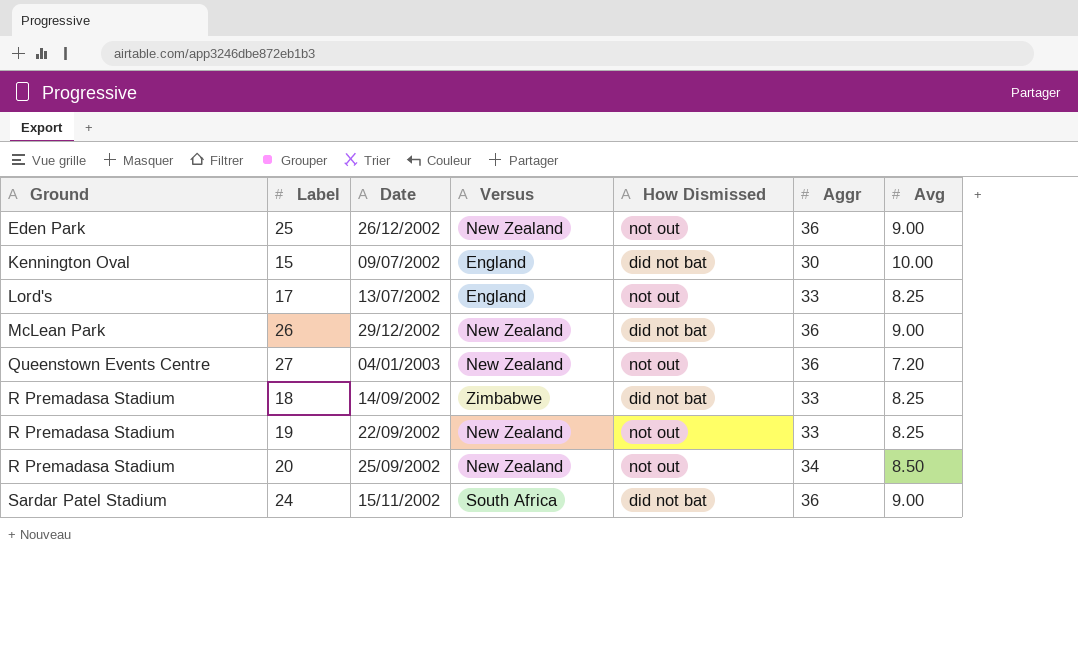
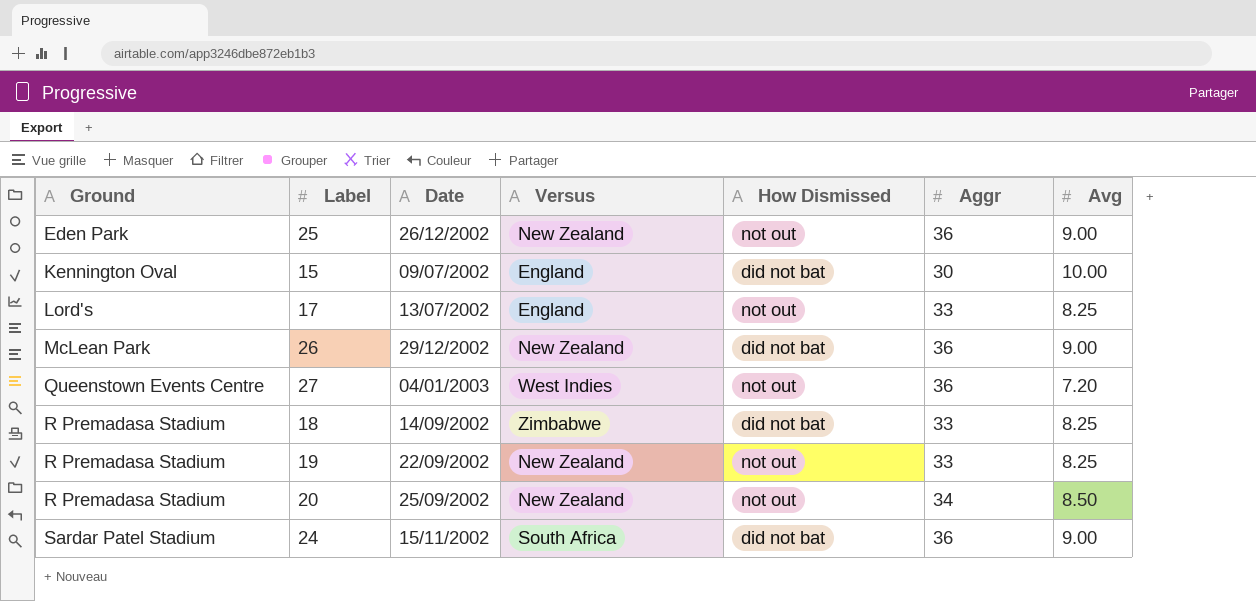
27 | Versus: New Zealand -> West Indies

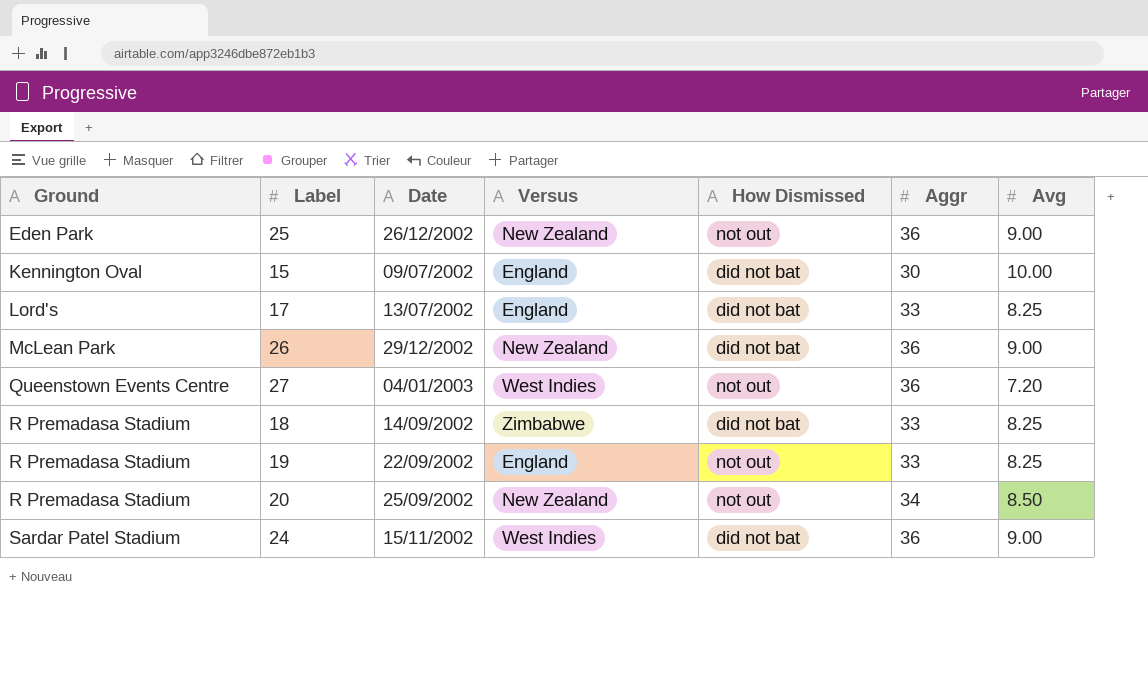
17 | How Dismissed: not out -> did not bat
19 | Versus: New Zealand -> England
24 | Versus: South Africa -> West Indies

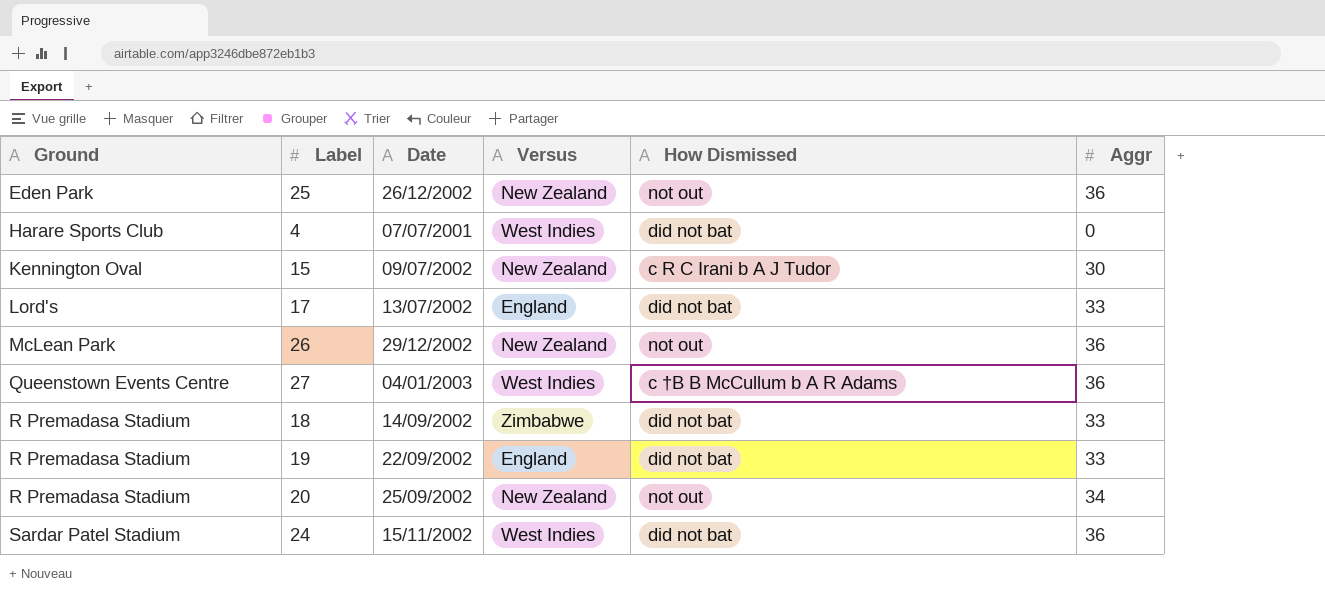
column Avg | position: 7 -> none
row 4: none -> Harare Sports Club | 07/07/2001 | West Indies | did not bat | 0
15 | Versus: England -> New Zealand
15 | How Dismissed: did not bat -> c R C Irani b A J Tudor
26 | How Dismissed: did not bat -> not out
27 | How Dismissed: not out -> c †B B McCullum b A R Adams
19 | How Dismissed: not out -> did not bat

